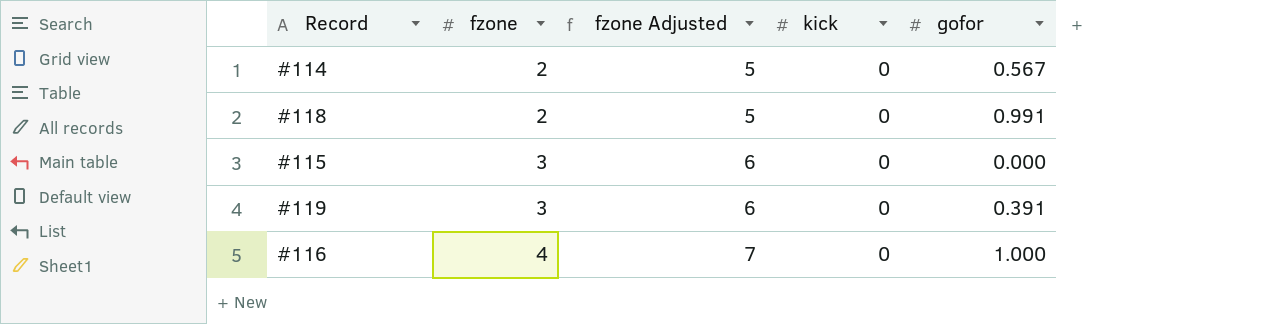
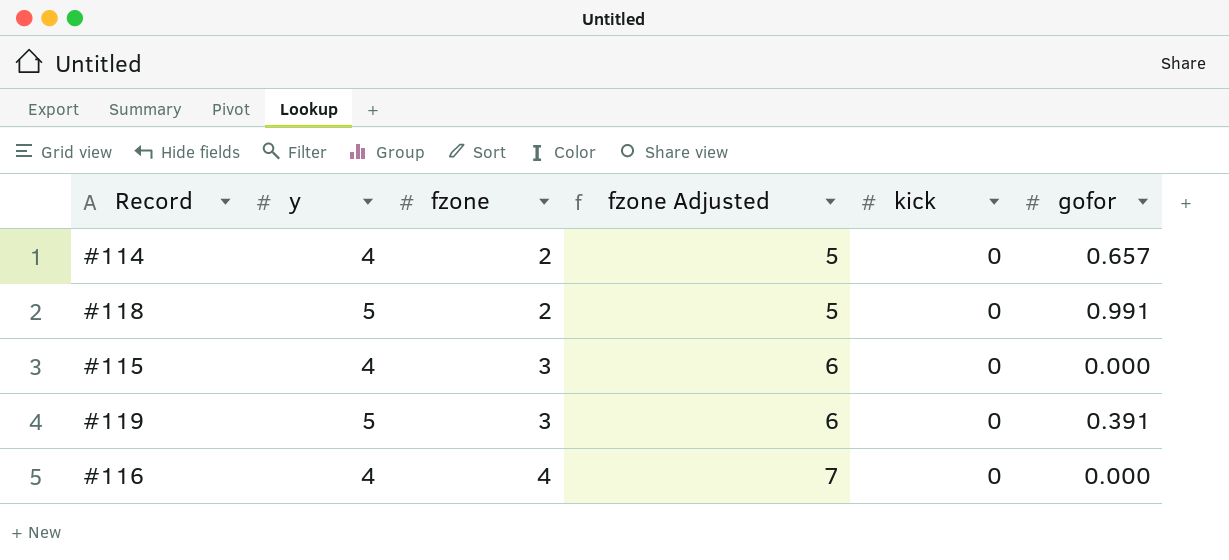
column y | position: none -> 2
#114 | gofor: 0.567 -> 0.657
#116 | gofor: 1.000 -> 0.000

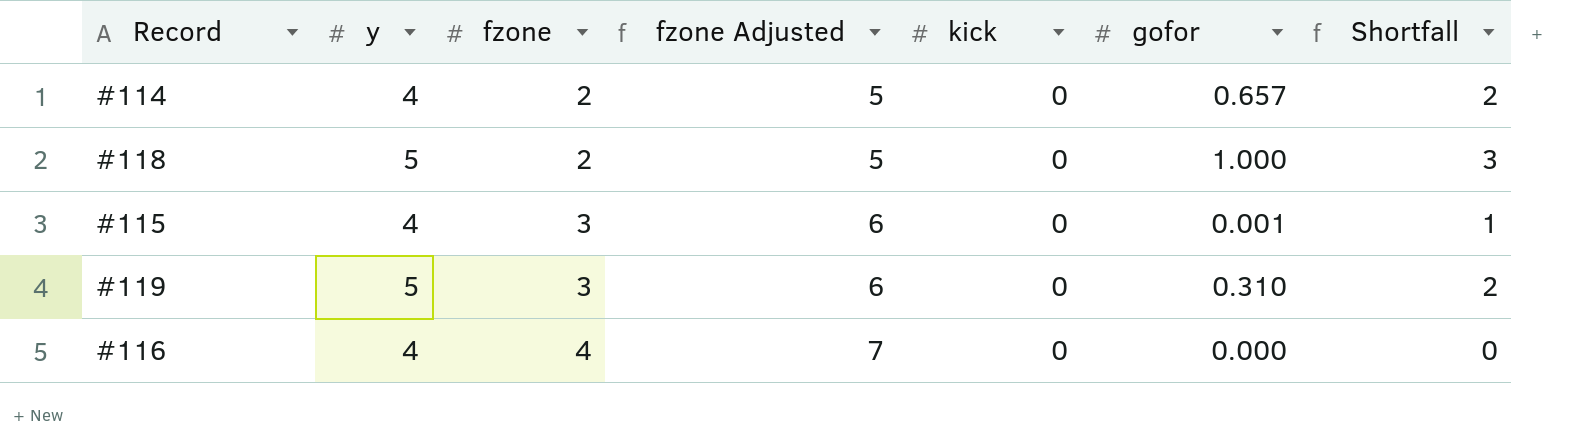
column Shortfall | formula: none -> [y] - [fzone]
#118 | gofor: 0.991 -> 1.000
#115 | gofor: 0.000 -> 0.001
#119 | gofor: 0.391 -> 0.310

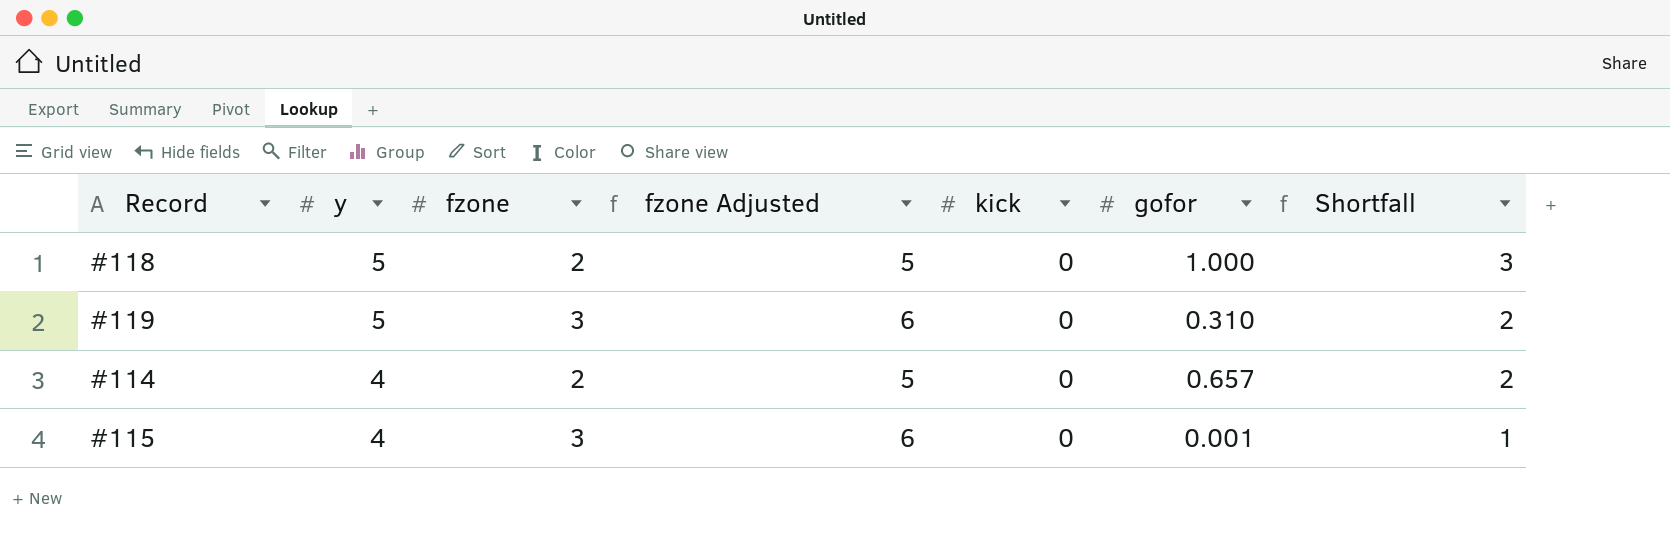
row order: fzone ascending -> y descending
row #116: 4 | 4 | 7 | 0 | 0.000 | 0 -> none

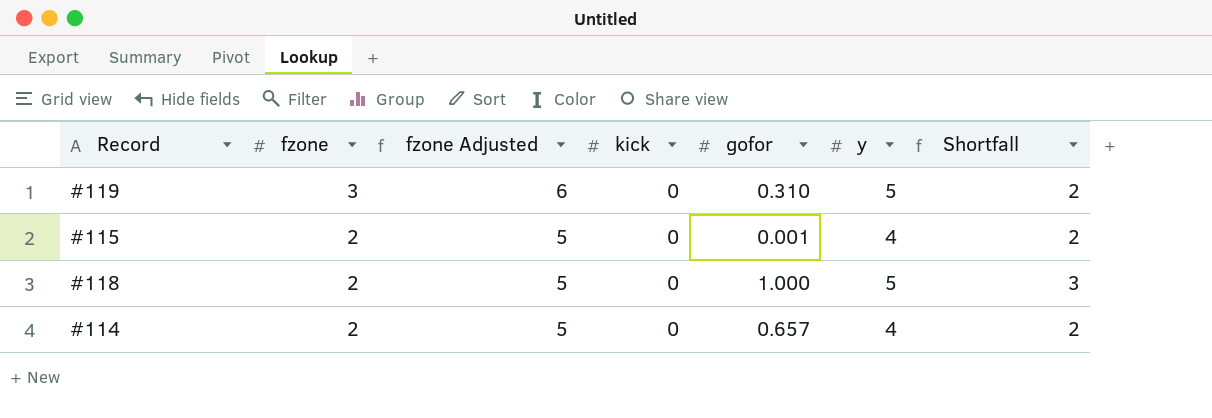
row order: y descending -> fzone descending
column y | position: 2 -> 6
#115 | fzone: 3 -> 2
#115 | fzone Adjusted: 6 -> 5
#115 | Shortfall: 1 -> 2

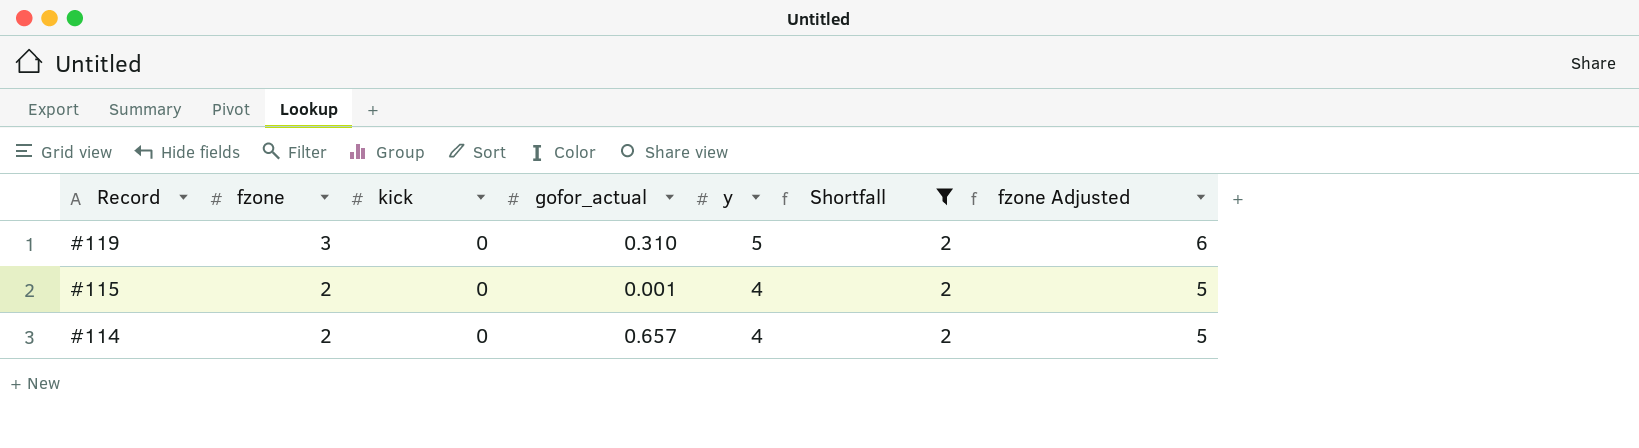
filter: none -> Shortfall = 2
column name: gofor -> gofor_actual
column fzone Adjusted | position: 3 -> 7

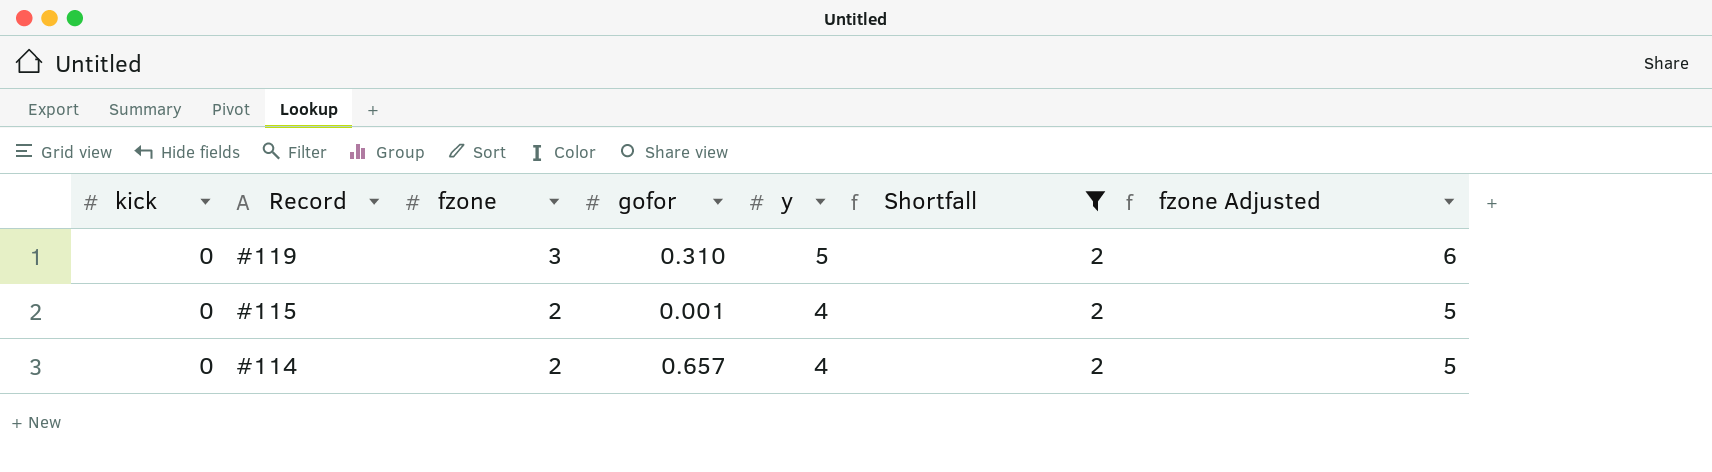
column kick | position: 3 -> 1
column name: gofor_actual -> gofor

